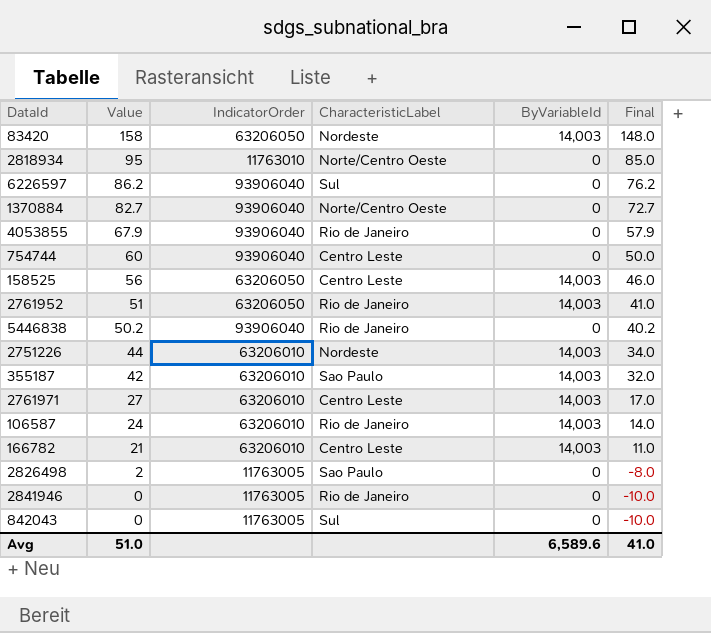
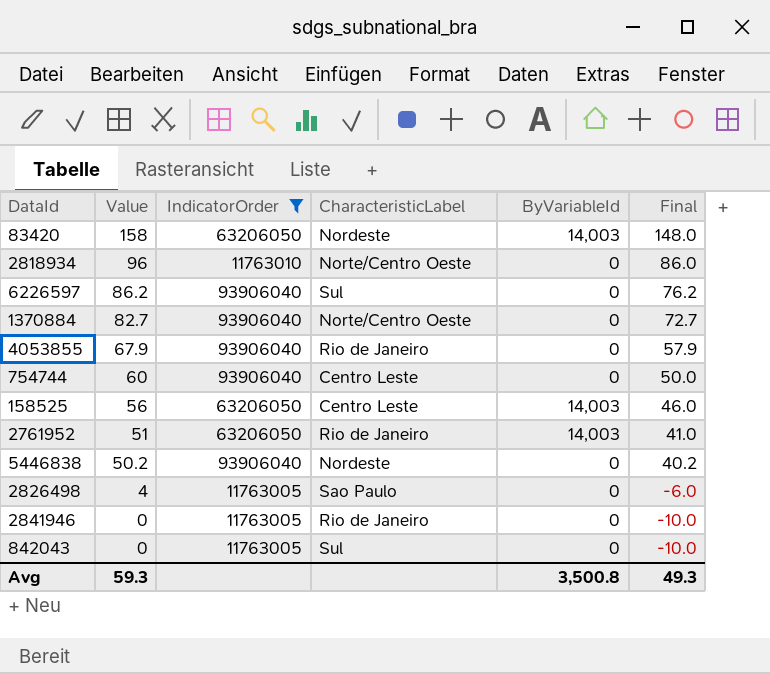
filter: none -> IndicatorOrder != 63206010
2818934 | Value: 95 -> 96
2818934 | Final: 85.0 -> 86.0
5446838 | CharacteristicLabel: Rio de Janeiro -> Nordeste
2826498 | Value: 2 -> 4
2826498 | Final: -8.0 -> -6.0
Avg | Value: 51.0 -> 59.3
Avg | ByVariableId: 6,589.6 -> 3,500.8
Avg | Final: 41.0 -> 49.3

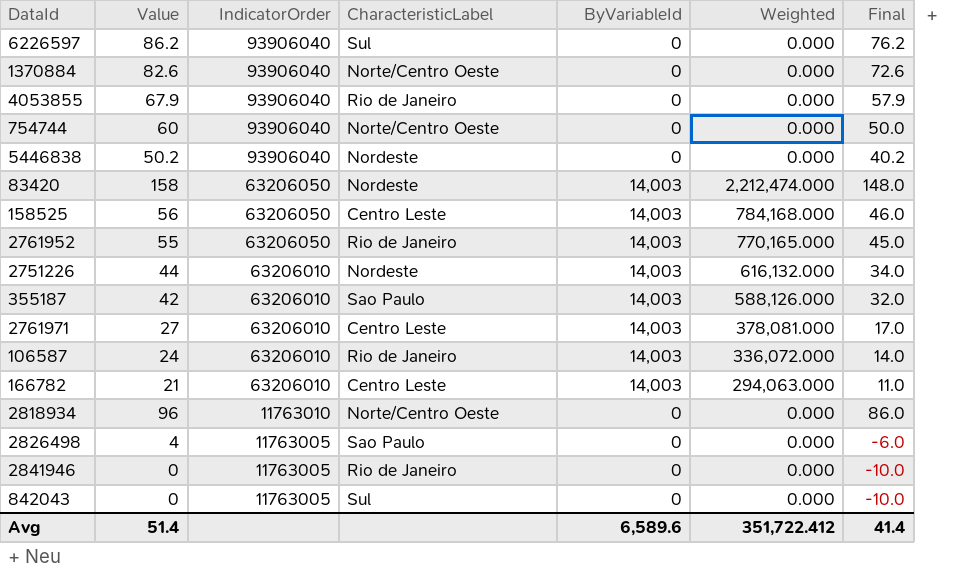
filter: IndicatorOrder != 63206010 -> none
row order: Value descending -> IndicatorOrder descending
column Weighted | formula: none -> [Value] * [ByVariableId]
1370884 | Value: 82.7 -> 82.6
1370884 | Final: 72.7 -> 72.6
754744 | CharacteristicLabel: Centro Leste -> Norte/Centro Oeste
2761952 | Value: 51 -> 55
2761952 | Final: 41.0 -> 45.0
Avg | Value: 59.3 -> 51.4
Avg | ByVariableId: 3,500.8 -> 6,589.6
Avg | Final: 49.3 -> 41.4

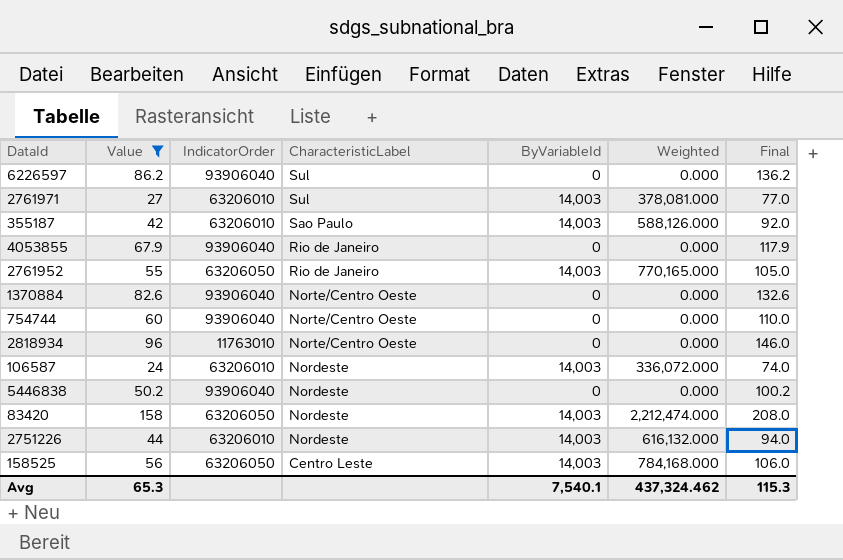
filter: none -> Value >= 24
row order: IndicatorOrder descending -> CharacteristicLabel descending
column Final | formula: [Value] - 10 -> [Value] + 50
2761971 | CharacteristicLabel: Centro Leste -> Sul
106587 | CharacteristicLabel: Rio de Janeiro -> Nordeste
Avg | Value: 51.4 -> 65.3
Avg | ByVariableId: 6,589.6 -> 7,540.1
Avg | Weighted: 351,722.412 -> 437,324.462
Avg | Final: 41.4 -> 115.3

